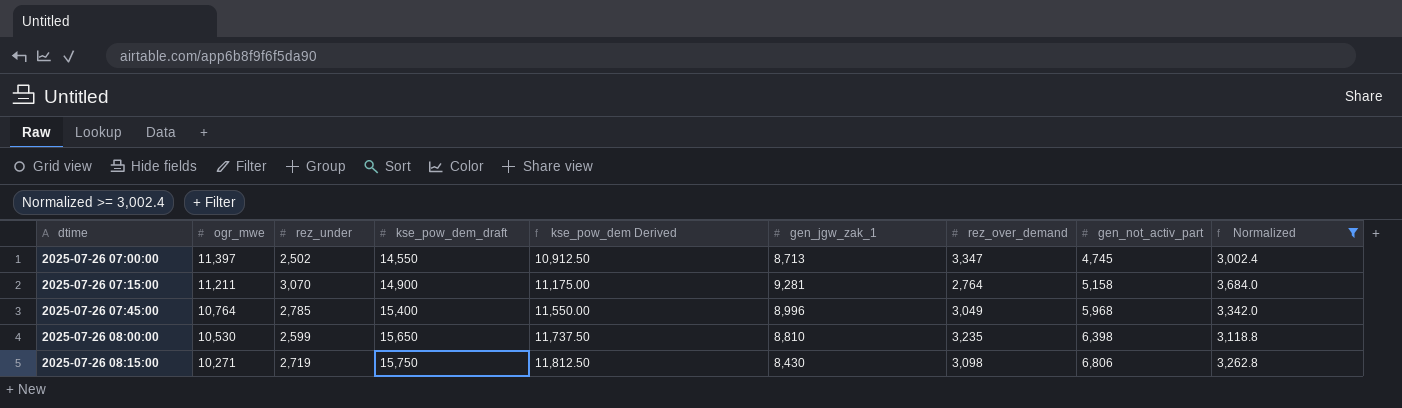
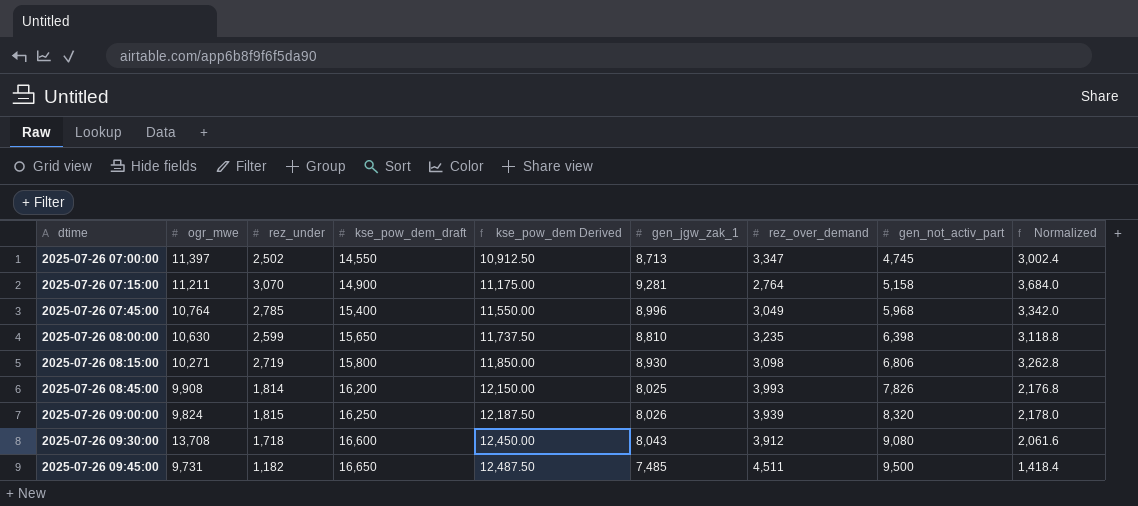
filter: Normalized >= 3,002.4 -> none
2025-07-26 08:00:00 | ogr_mwe: 10,530 -> 10,630
2025-07-26 08:15:00 | kse_pow_dem_draft: 15,750 -> 15,800
2025-07-26 08:15:00 | kse_pow_dem Derived: 11,812.50 -> 11,850.00
2025-07-26 08:15:00 | gen_jgw_zak_1: 8,430 -> 8,930

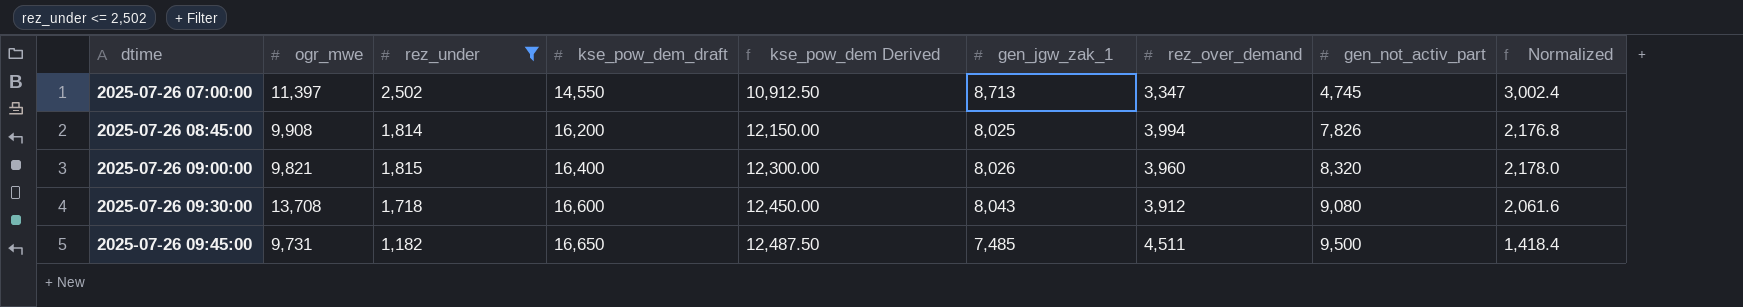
filter: none -> rez_under <= 2,502
2025-07-26 08:45:00 | rez_over_demand: 3,993 -> 3,994
2025-07-26 09:00:00 | ogr_mwe: 9,824 -> 9,821
2025-07-26 09:00:00 | kse_pow_dem_draft: 16,250 -> 16,400
2025-07-26 09:00:00 | kse_pow_dem Derived: 12,187.50 -> 12,300.00
2025-07-26 09:00:00 | rez_over_demand: 3,939 -> 3,960

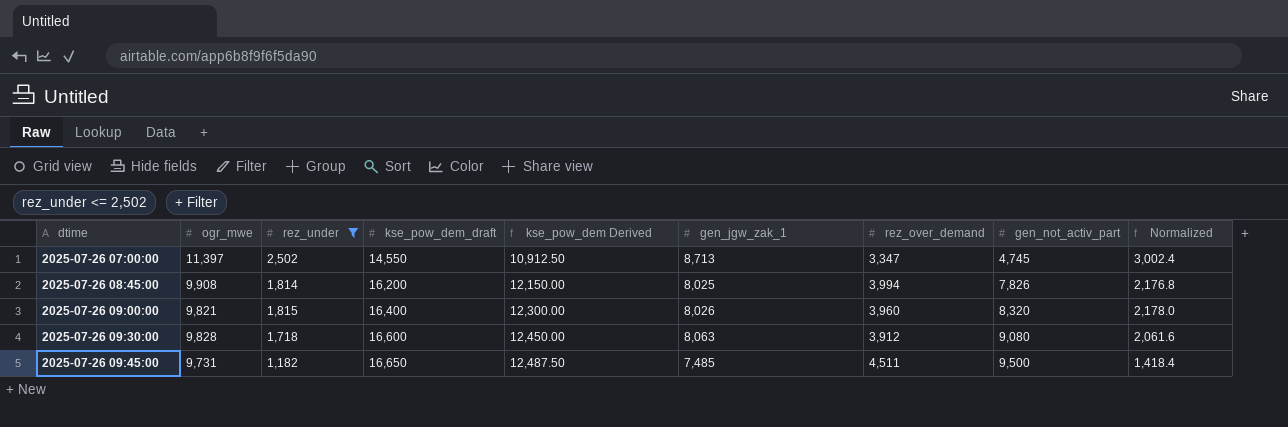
2025-07-26 09:30:00 | ogr_mwe: 13,708 -> 9,828
2025-07-26 09:30:00 | gen_jgw_zak_1: 8,043 -> 8,063

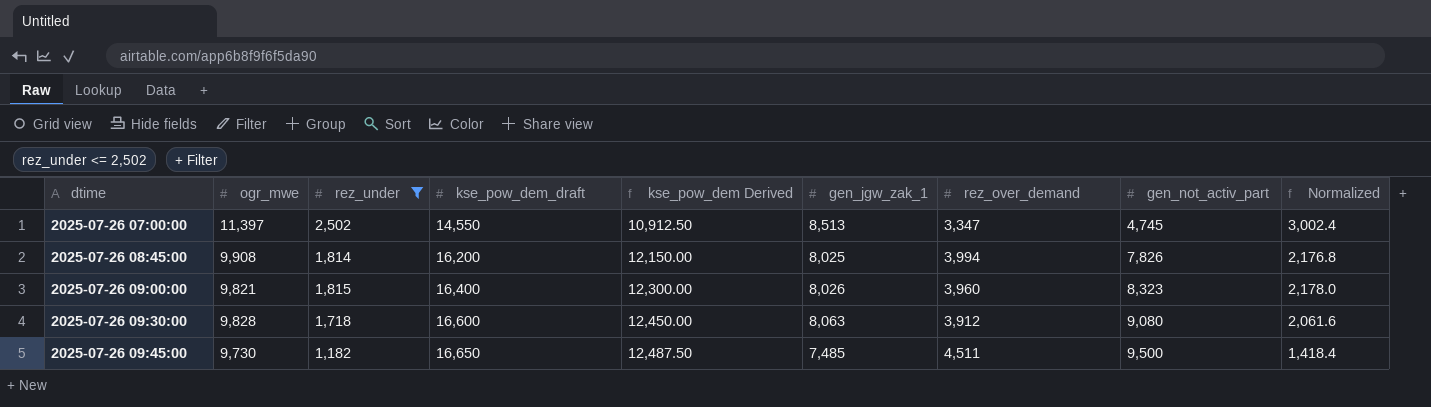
2025-07-26 07:00:00 | gen_jgw_zak_1: 8,713 -> 8,513
2025-07-26 09:00:00 | gen_not_activ_part: 8,320 -> 8,323
2025-07-26 09:45:00 | ogr_mwe: 9,731 -> 9,730

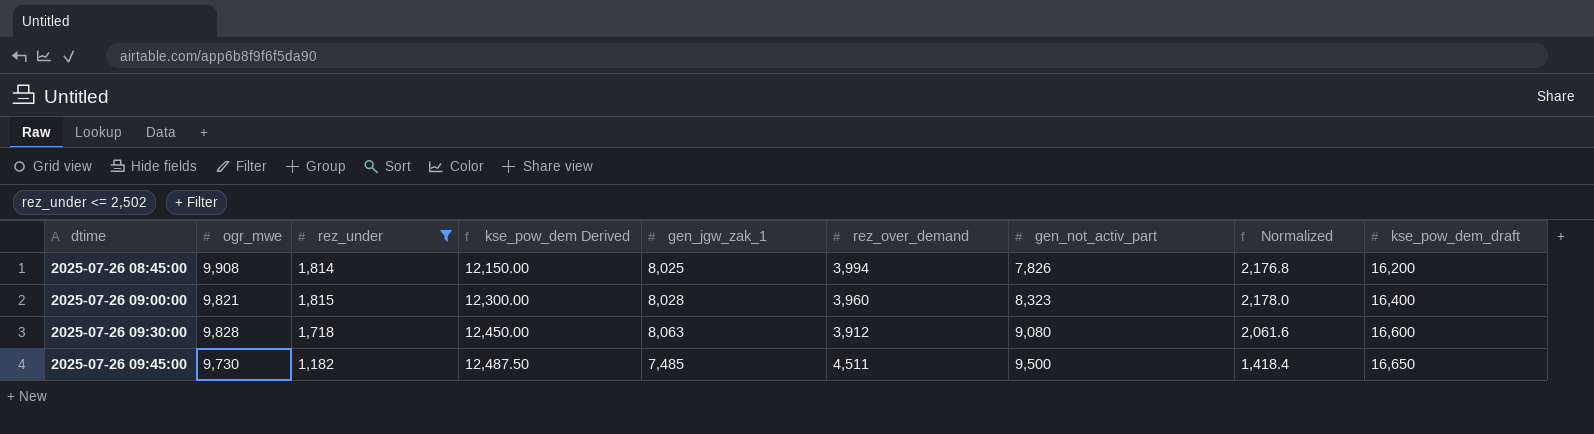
column kse_pow_dem_draft | position: 4 -> 9
row 2025-07-26 07:00:00: 11,397 | 2,502 | 14,550 | 10,912.50 | 8,513 | 3,347 | 4,745 | 3,002.4 -> none
2025-07-26 09:00:00 | gen_jgw_zak_1: 8,026 -> 8,028

